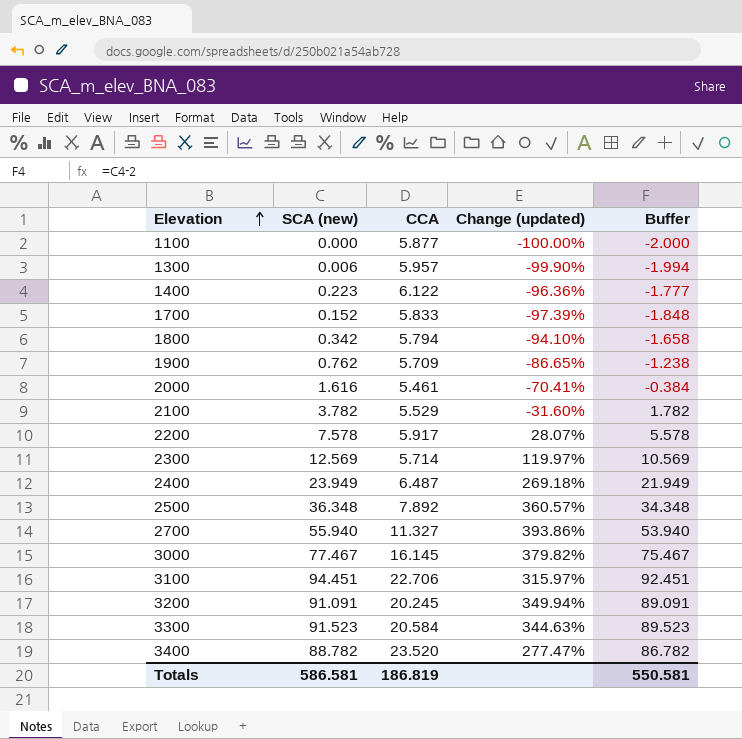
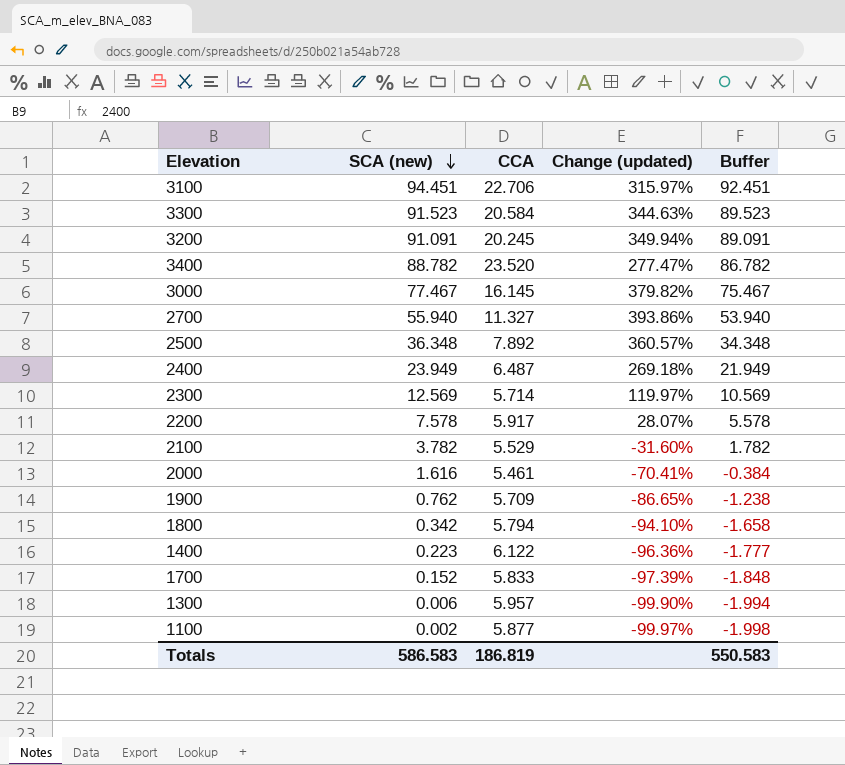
row order: Elevation ascending -> SCA (new) descending
1100 | SCA (new): 0.000 -> 0.002
1100 | Change (updated): -100.00% -> -99.97%
1100 | Buffer: -2.000 -> -1.998
Totals | SCA (new): 586.581 -> 586.583
Totals | Buffer: 550.581 -> 550.583

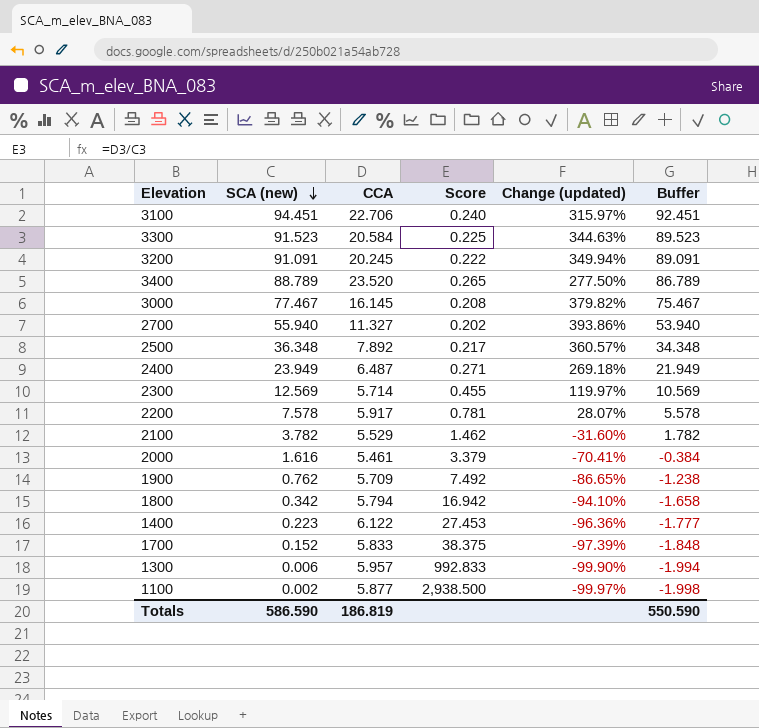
column Score | formula: none -> [CCA] / [SCA (new)]
3400 | SCA (new): 88.782 -> 88.789
3400 | Change (updated): 277.47% -> 277.50%
3400 | Buffer: 86.782 -> 86.789
Totals | SCA (new): 586.583 -> 586.590
Totals | Buffer: 550.583 -> 550.590

